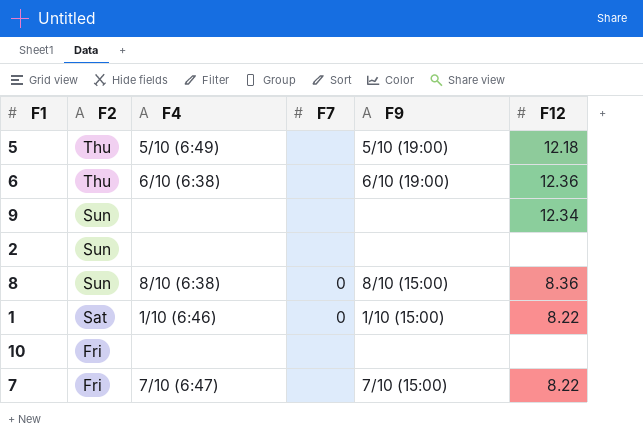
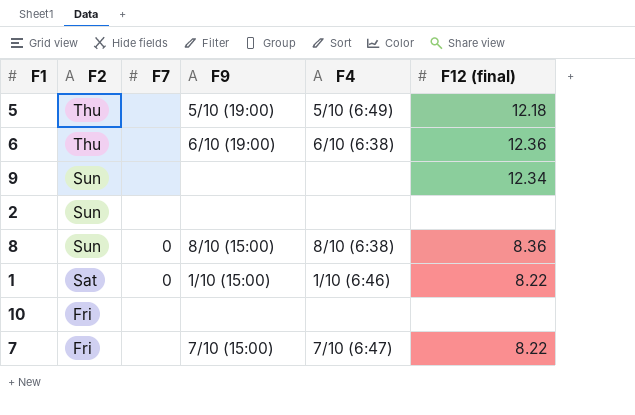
column F4 | position: 3 -> 5
column name: F12 -> F12 (final)

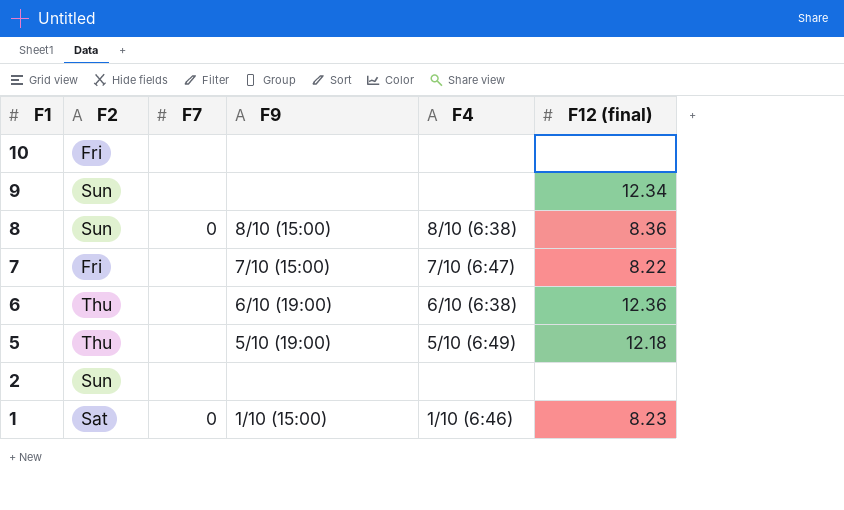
row order: F2 descending -> F1 descending
1 | F12 (final): 8.22 -> 8.23

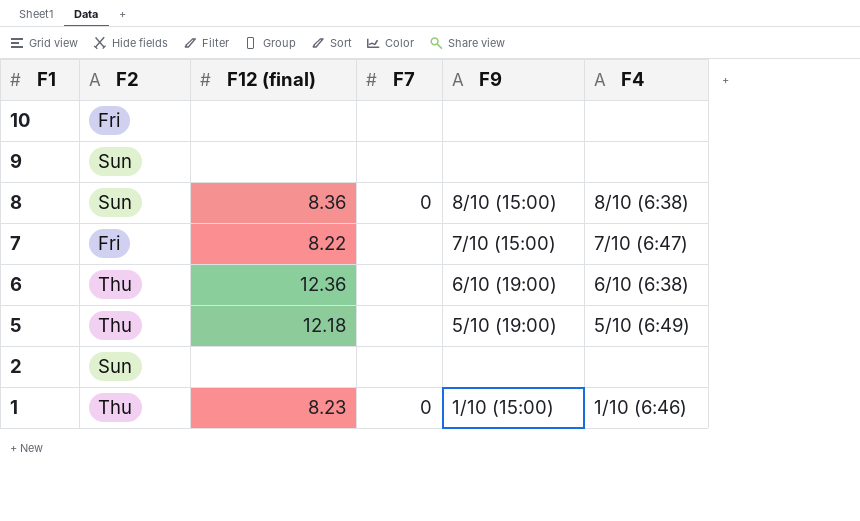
column F12 (final) | position: 6 -> 3
9 | F12 (final): 12.34 -> none
1 | F2: Sat -> Thu

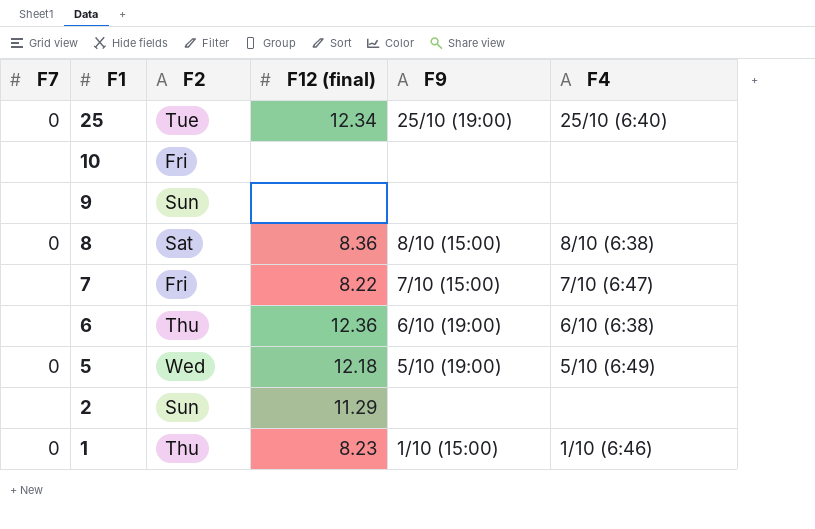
column F7 | position: 4 -> 1
row 25: none -> 0 | Tue | 12.34 | 25/10 (19:00) | 25/10 (6:40)
8 | F2: Sun -> Sat
5 | F7: none -> 0
5 | F2: Thu -> Wed
2 | F12 (final): none -> 11.29

